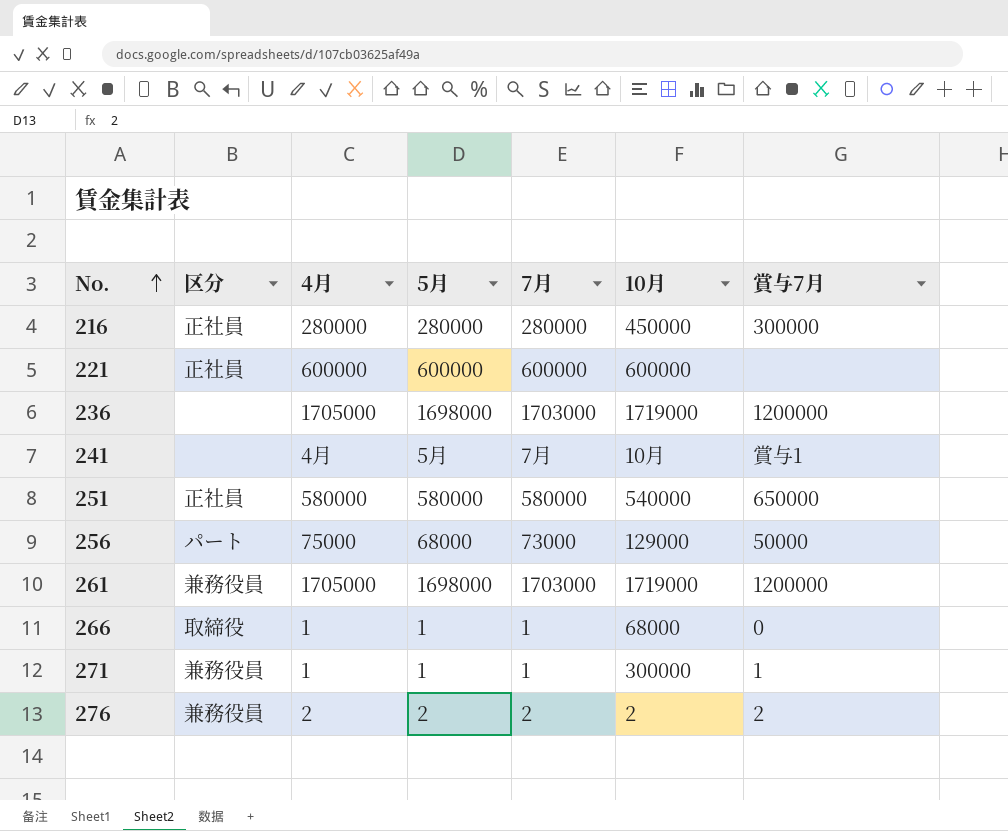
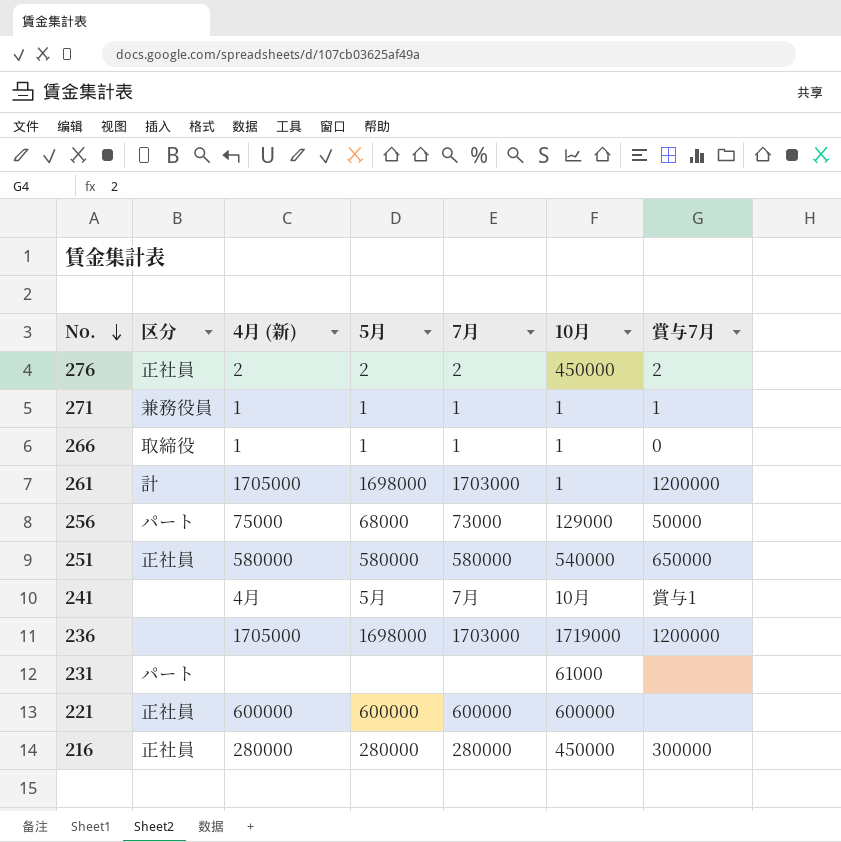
row order: No. ascending -> No. descending
column name: 4月 -> 4月 (新)
276 | 区分: 兼務役員 -> 正社員
276 | 10月: 2 -> 450000
271 | 10月: 300000 -> 1
266 | 10月: 68000 -> 1
261 | 区分: 兼務役員 -> 計
261 | 10月: 1719000 -> 1
row 231: none -> パート | none | none | none | 61000 | none

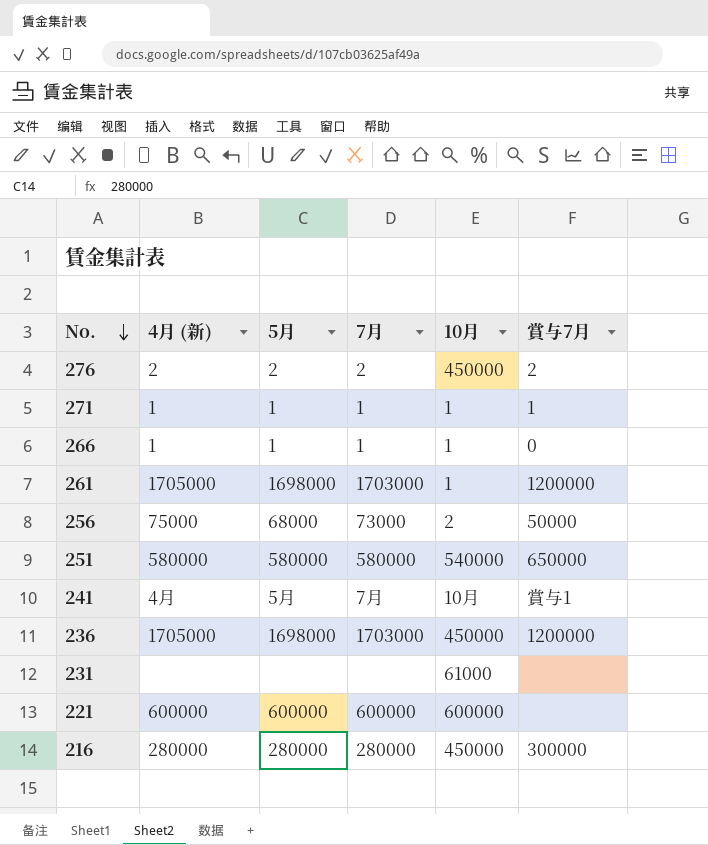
column 区分 | position: 2 -> none
256 | 10月: 129000 -> 2
236 | 10月: 1719000 -> 450000

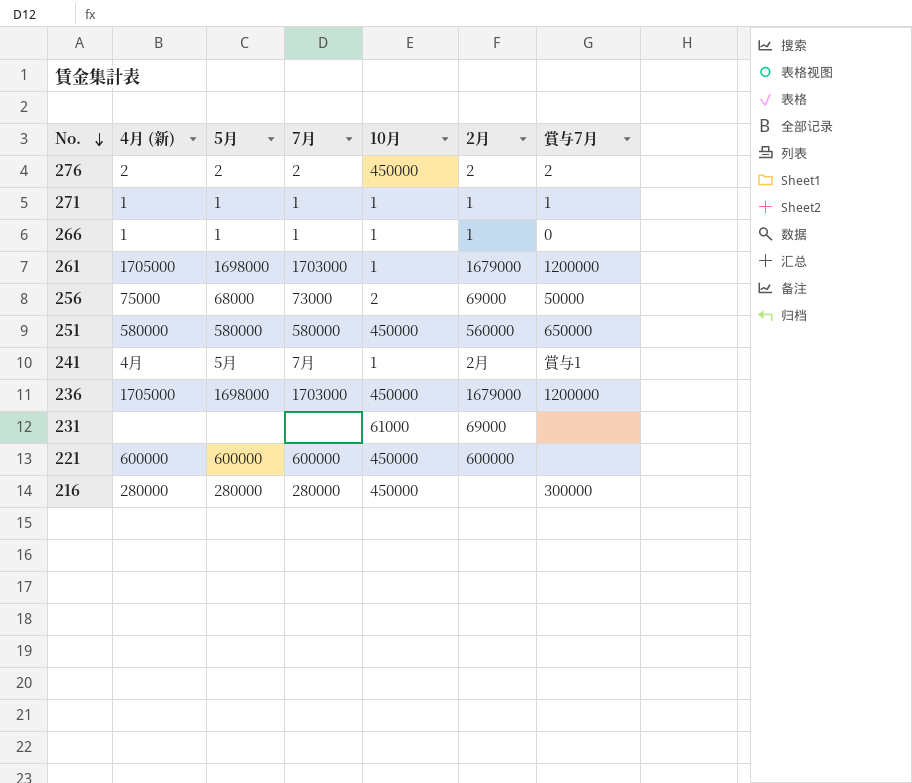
column 2月 | position: none -> 6
251 | 10月: 540000 -> 450000
241 | 10月: 10月 -> 1
221 | 10月: 600000 -> 450000

